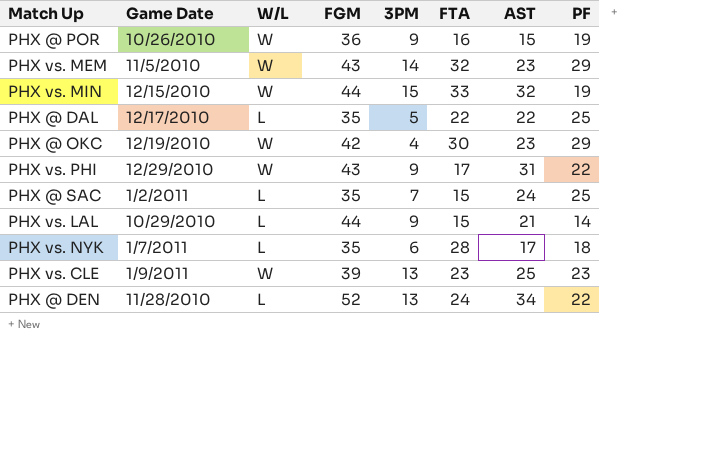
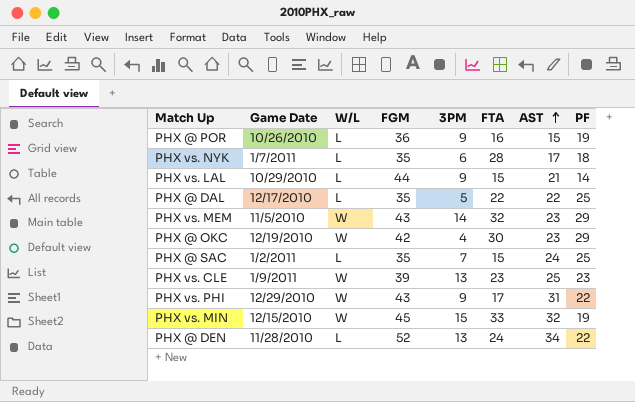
row order: none -> AST ascending
PHX @ POR | W/L: W -> L
PHX vs. MIN | FGM: 44 -> 45

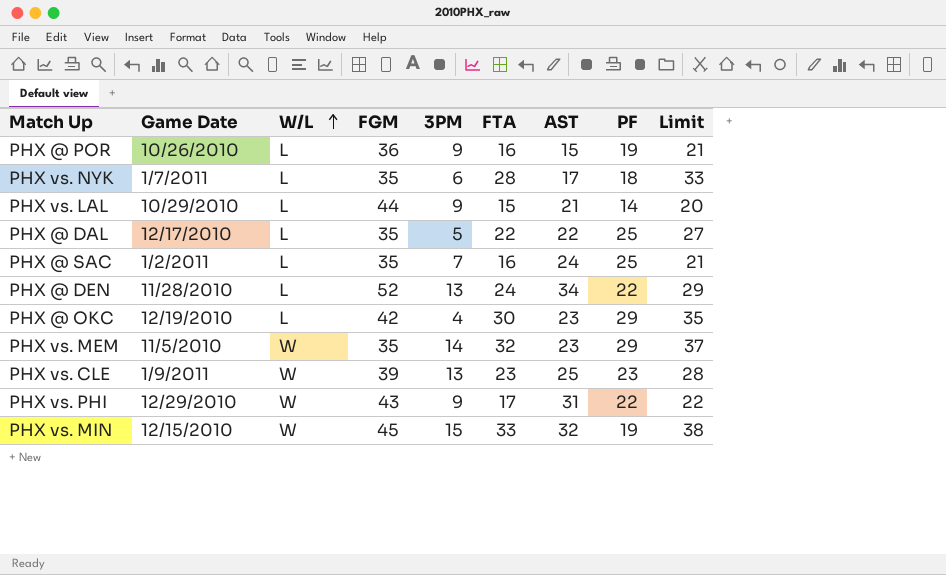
row order: AST ascending -> W/L ascending
column Limit | formula: none -> [FTA] + 5
PHX @ SAC | FTA: 15 -> 16
PHX @ OKC | W/L: W -> L
PHX vs. MEM | FGM: 43 -> 35

